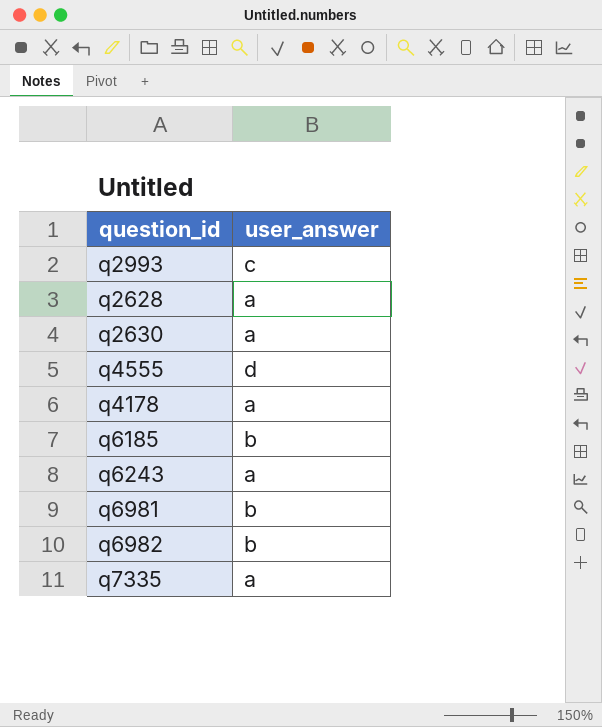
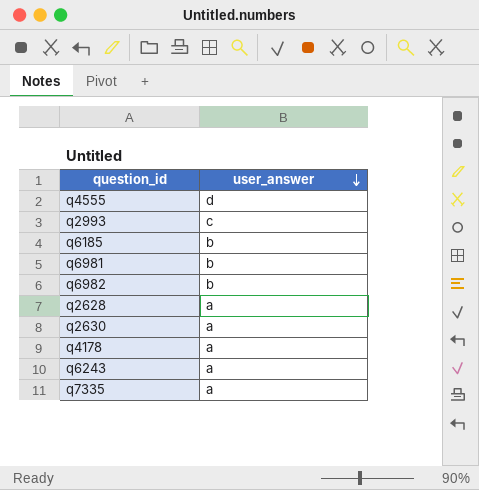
row order: none -> user_answer descending

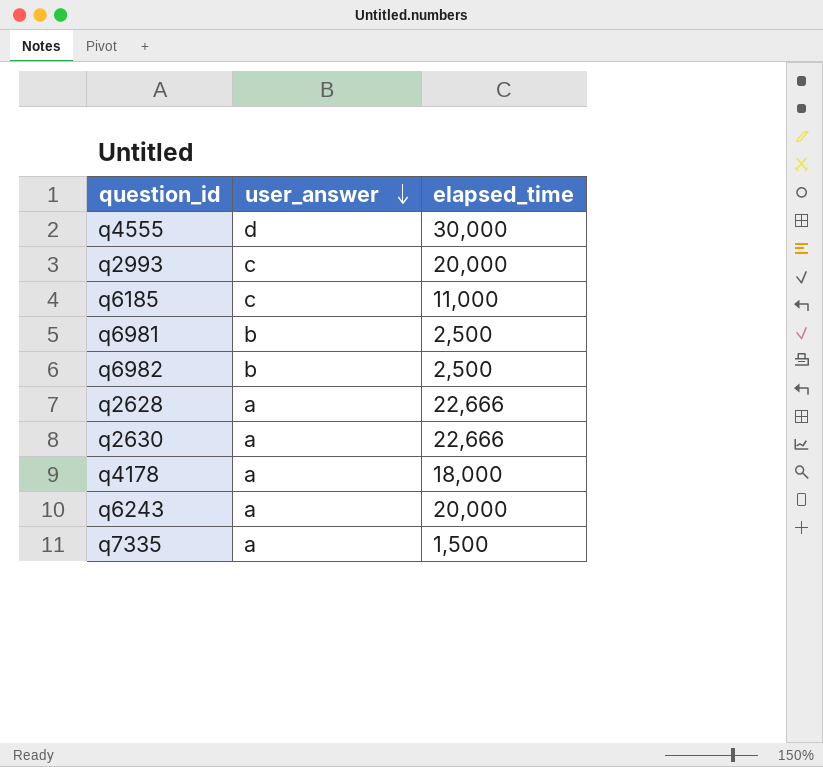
column elapsed_time | position: none -> 3
q6185 | user_answer: b -> c

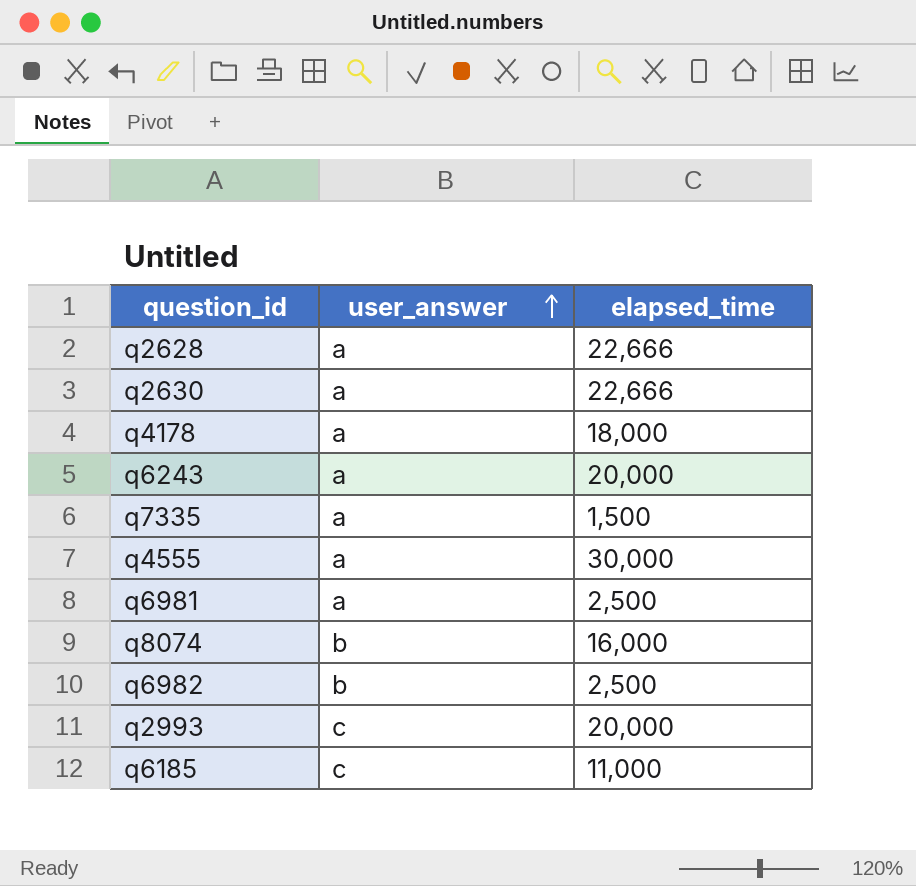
row order: user_answer descending -> user_answer ascending
q4555 | user_answer: d -> a
q6981 | user_answer: b -> a
row q8074: none -> b | 16,000

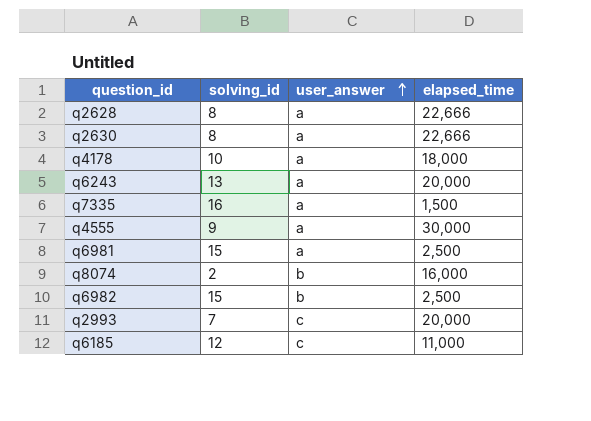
column solving_id | position: none -> 2

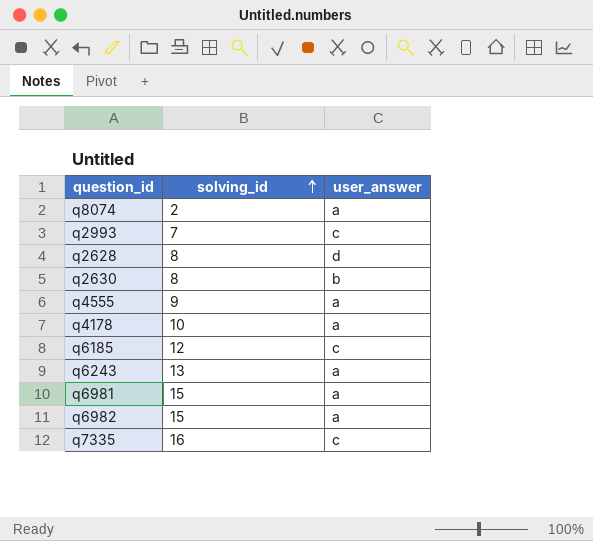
row order: user_answer ascending -> solving_id ascending
column elapsed_time | position: 4 -> none
q8074 | user_answer: b -> a
q2628 | user_answer: a -> d
q2630 | user_answer: a -> b
q6982 | user_answer: b -> a
q7335 | user_answer: a -> c

